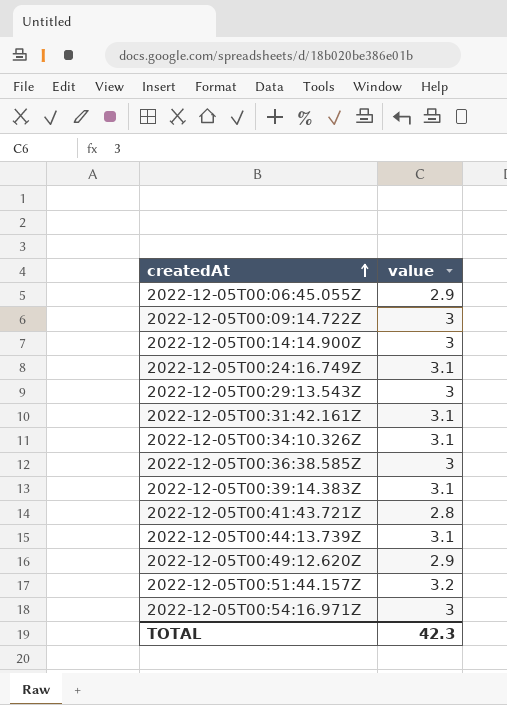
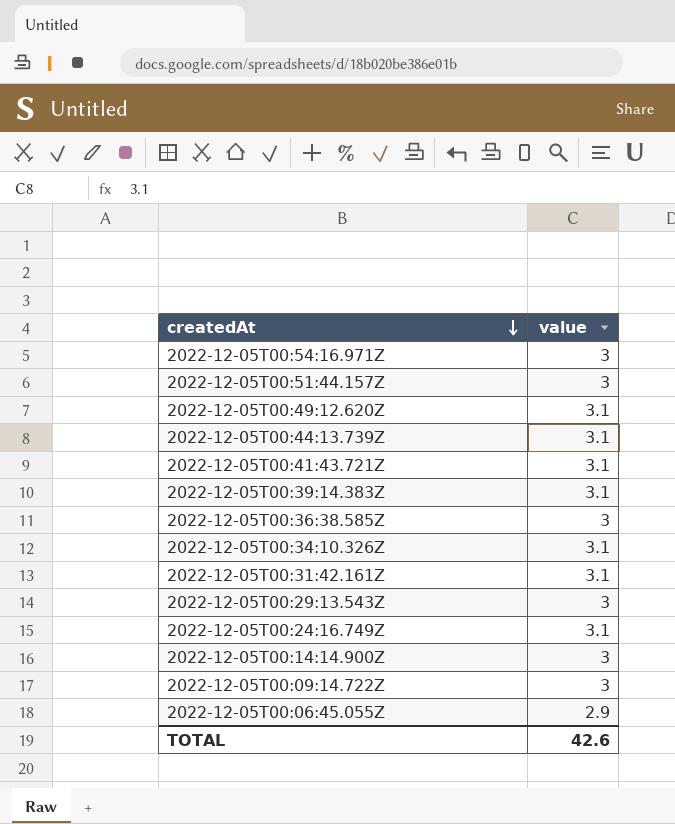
row order: createdAt ascending -> createdAt descending
2022-12-05T00:51:44.157Z | value: 3.2 -> 3
2022-12-05T00:49:12.620Z | value: 2.9 -> 3.1
2022-12-05T00:41:43.721Z | value: 2.8 -> 3.1
TOTAL | value: 42.3 -> 42.6

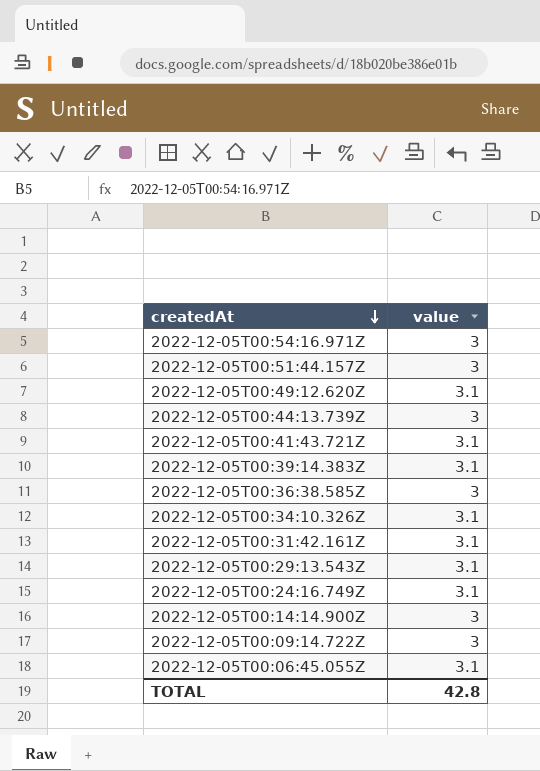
2022-12-05T00:44:13.739Z | value: 3.1 -> 3
2022-12-05T00:29:13.543Z | value: 3 -> 3.1
2022-12-05T00:06:45.055Z | value: 2.9 -> 3.1
TOTAL | value: 42.6 -> 42.8

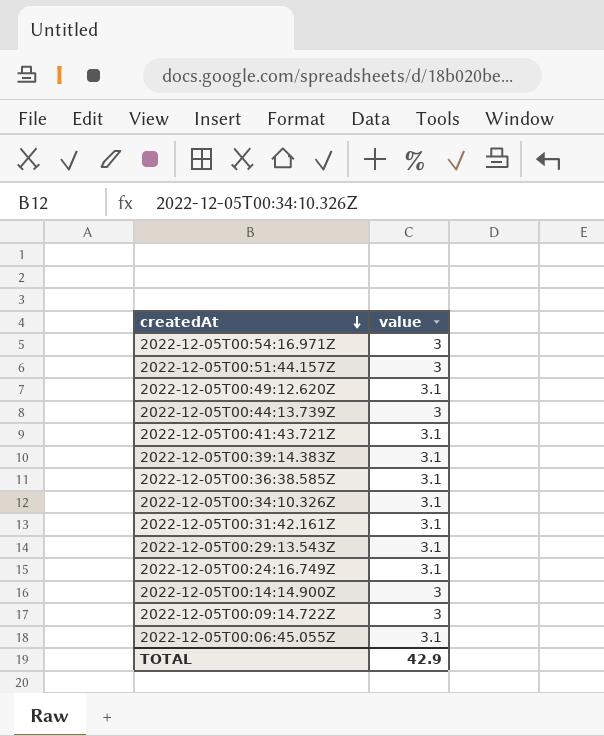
2022-12-05T00:36:38.585Z | value: 3 -> 3.1
TOTAL | value: 42.8 -> 42.9

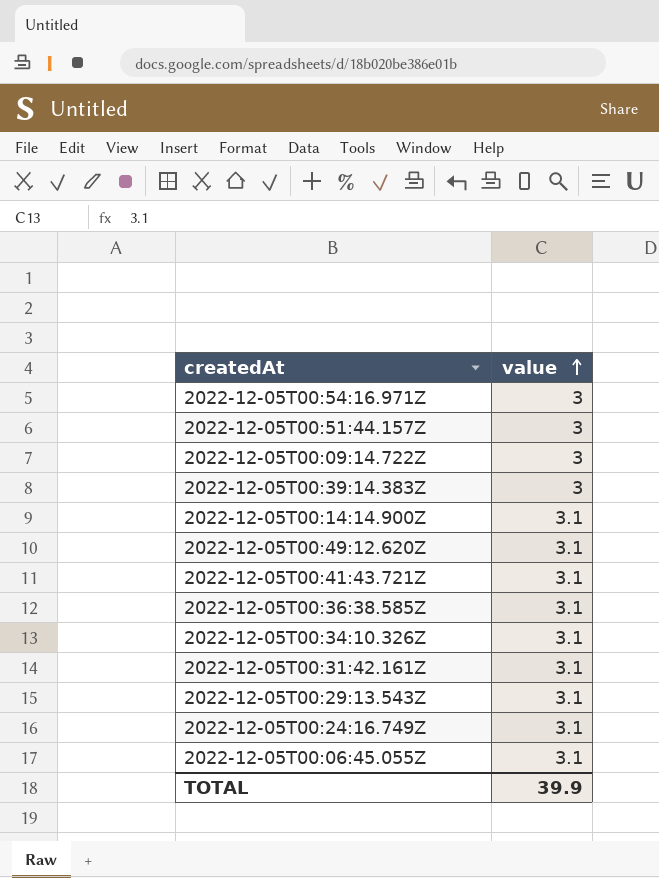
row order: createdAt descending -> value ascending
row 2022-12-05T00:44:13.739Z: 3 -> none
2022-12-05T00:39:14.383Z | value: 3.1 -> 3
2022-12-05T00:14:14.900Z | value: 3 -> 3.1
TOTAL | value: 42.9 -> 39.9

